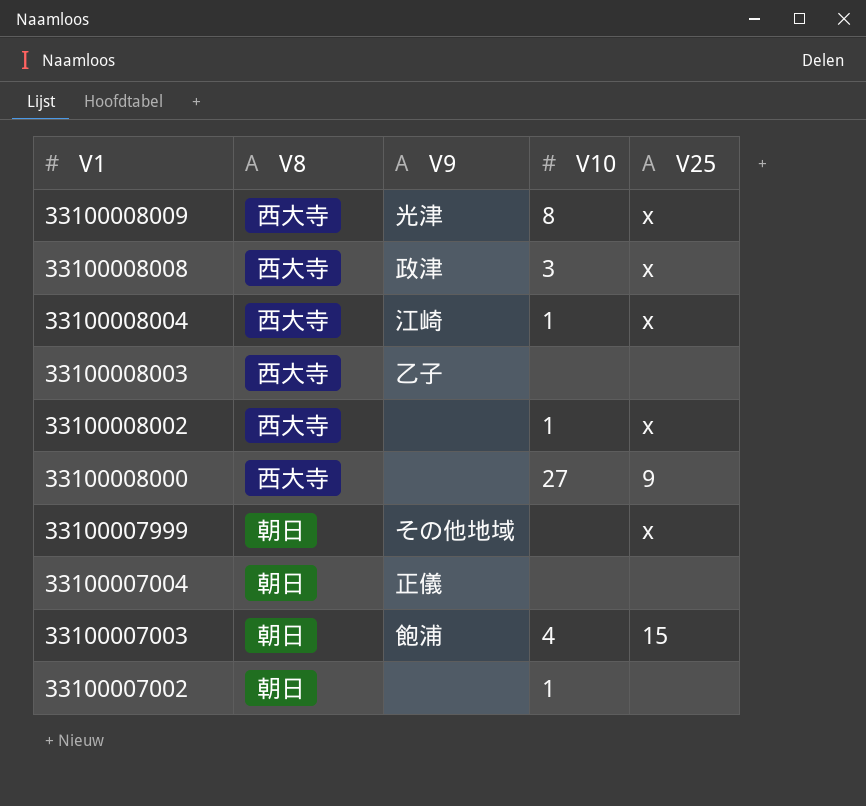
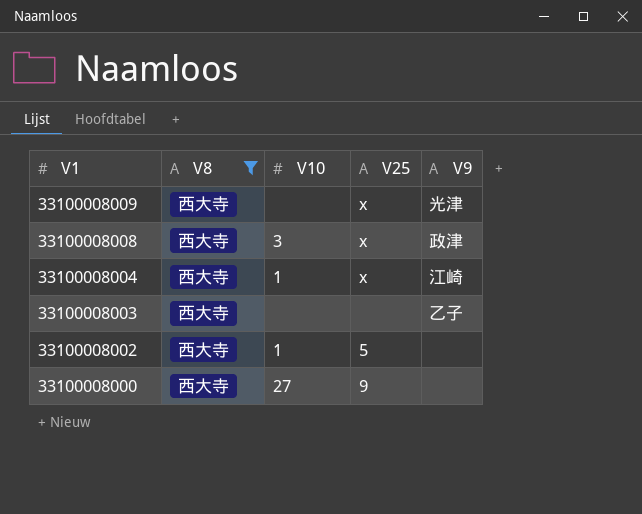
filter: none -> V8 = 西大寺
column V9 | position: 3 -> 5
33100008009 | V10: 8 -> none
33100008002 | V25: x -> 5

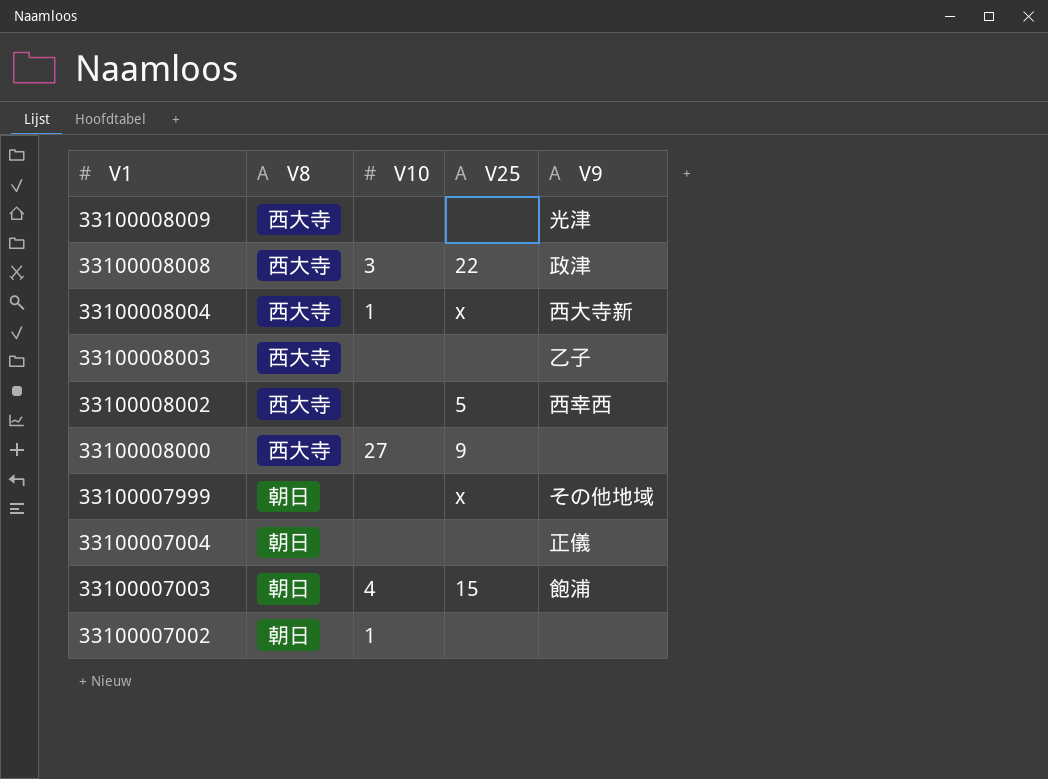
filter: V8 = 西大寺 -> none
33100008009 | V25: x -> none
33100008008 | V25: x -> 22
33100008004 | V9: 江崎 -> 西大寺新
33100008002 | V10: 1 -> none
33100008002 | V9: none -> 西幸西

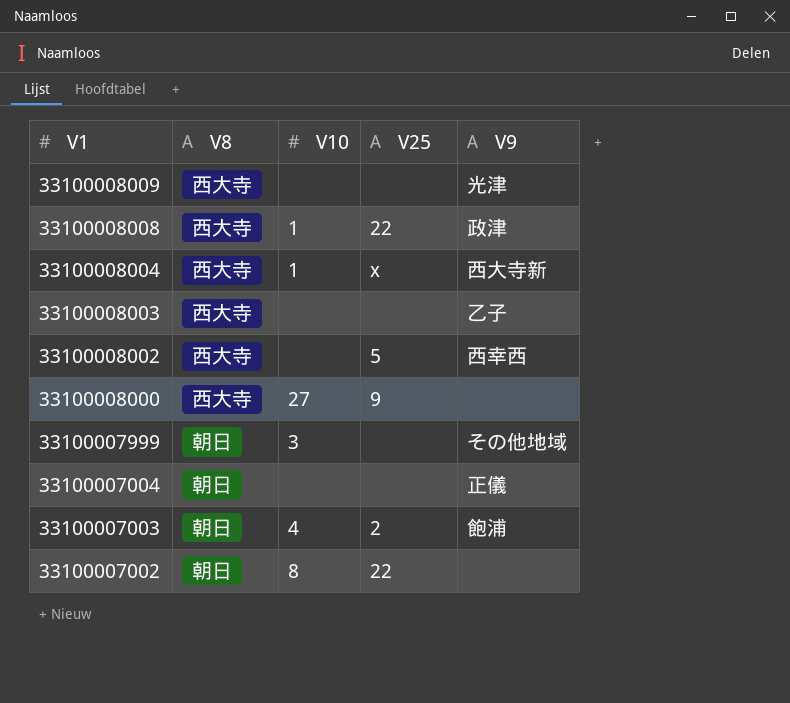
33100008008 | V10: 3 -> 1
33100007999 | V10: none -> 3
33100007999 | V25: x -> none
33100007003 | V25: 15 -> 2
33100007002 | V10: 1 -> 8
33100007002 | V25: none -> 22

